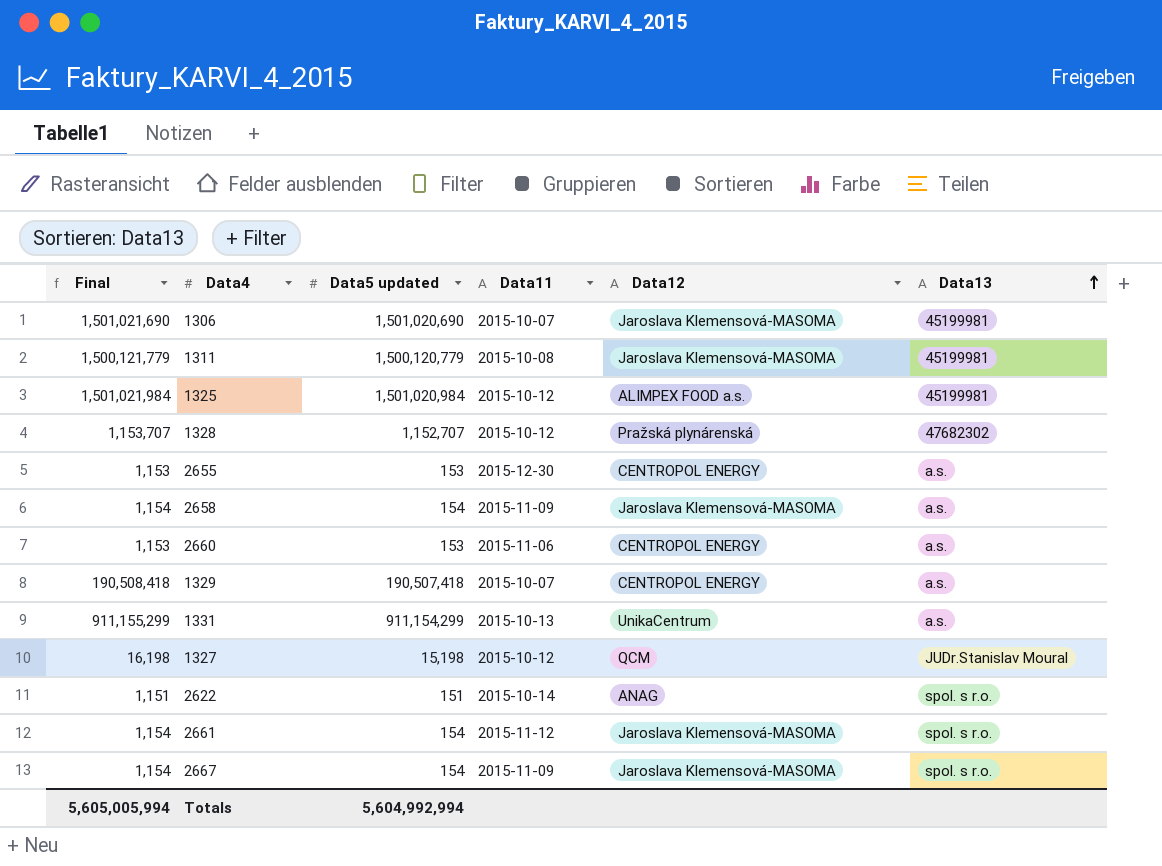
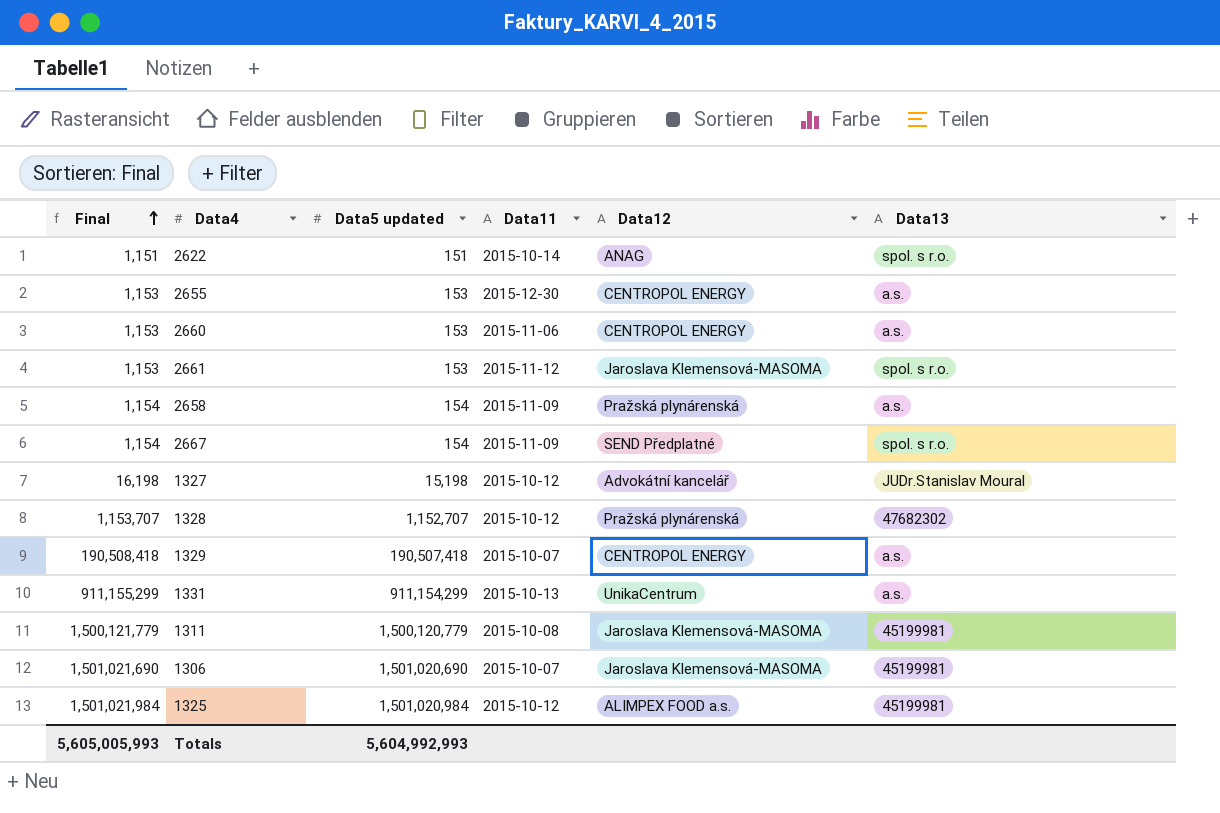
row order: Data13 ascending -> Final ascending
2661 | Final: 1,154 -> 1,153
2661 | Data5 updated: 154 -> 153
2658 | Data12: Jaroslava Klemensová-MASOMA -> Pražská plynárenská
2667 | Data12: Jaroslava Klemensová-MASOMA -> SEND Předplatné
1327 | Data12: QCM -> Advokátní kancelář
Totals | Final: 5,605,005,994 -> 5,605,005,993
Totals | Data5 updated: 5,604,992,994 -> 5,604,992,993

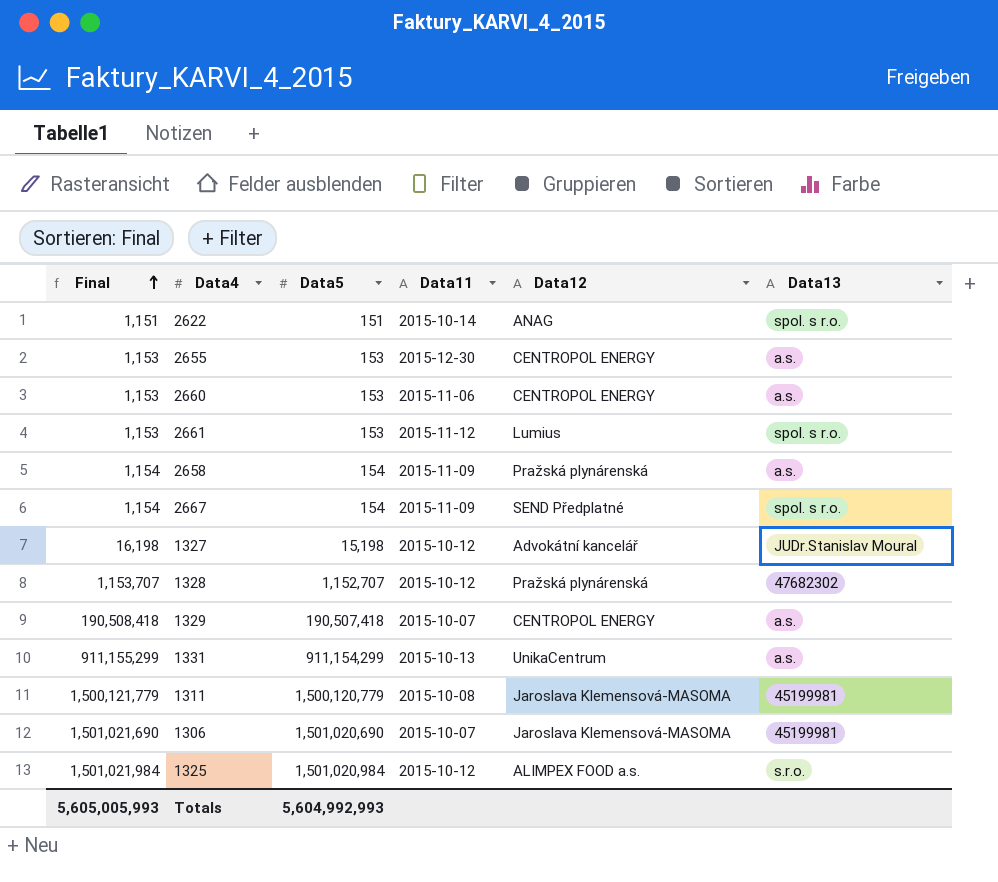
column name: Data5 updated -> Data5
2661 | Data12: Jaroslava Klemensová-MASOMA -> Lumius
1325 | Data13: 45199981 -> s.r.o.

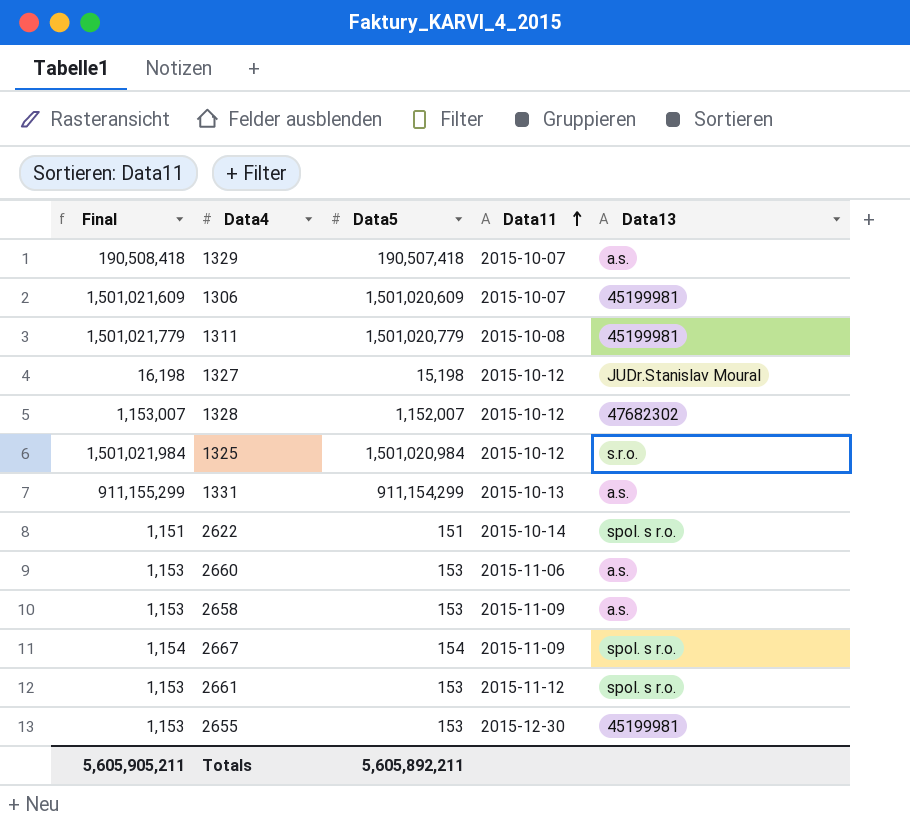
row order: Final ascending -> Data11 ascending
column Data12 | position: 5 -> none
1306 | Final: 1,501,021,690 -> 1,501,021,609
1306 | Data5: 1,501,020,690 -> 1,501,020,609
1311 | Final: 1,500,121,779 -> 1,501,021,779
1311 | Data5: 1,500,120,779 -> 1,501,020,779
1328 | Final: 1,153,707 -> 1,153,007
1328 | Data5: 1,152,707 -> 1,152,007
2658 | Final: 1,154 -> 1,153
2658 | Data5: 154 -> 153
2655 | Data13: a.s. -> 45199981
Totals | Final: 5,605,005,993 -> 5,605,905,211
Totals | Data5: 5,604,992,993 -> 5,605,892,211

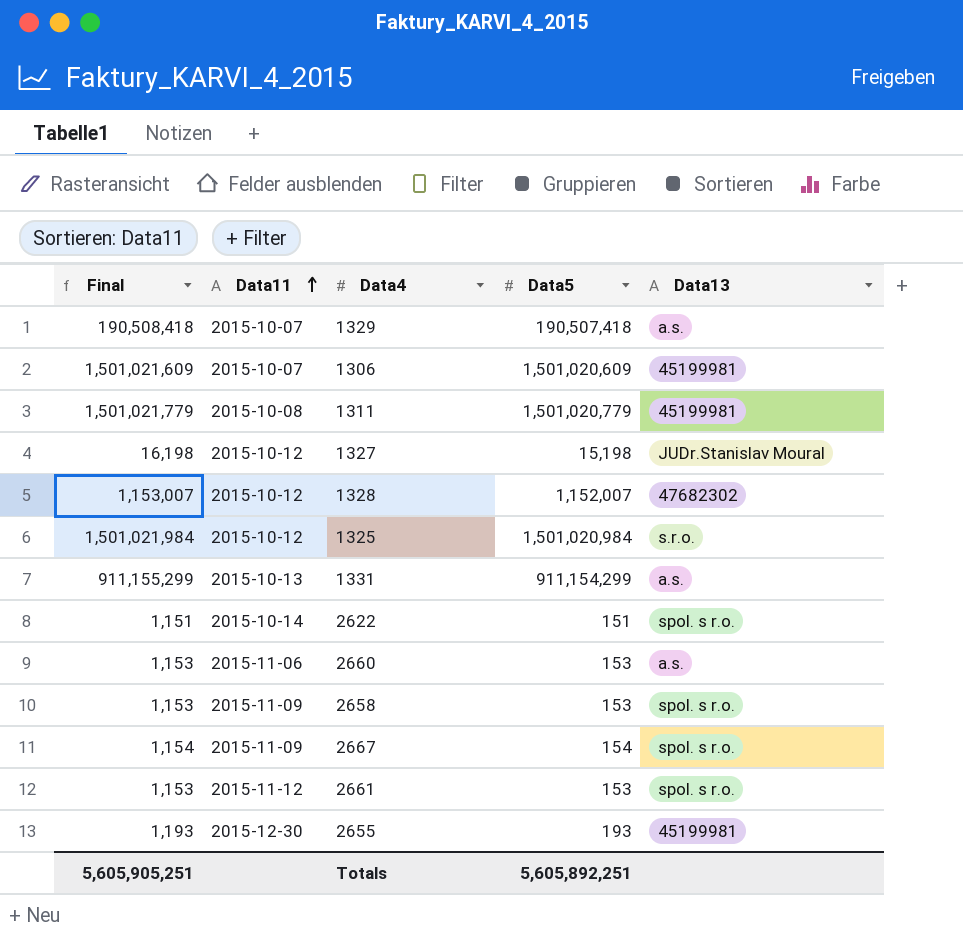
column Data11 | position: 4 -> 2
2658 | Data13: a.s. -> spol. s r.o.
2655 | Final: 1,153 -> 1,193
2655 | Data5: 153 -> 193
Totals | Final: 5,605,905,211 -> 5,605,905,251
Totals | Data5: 5,605,892,211 -> 5,605,892,251

